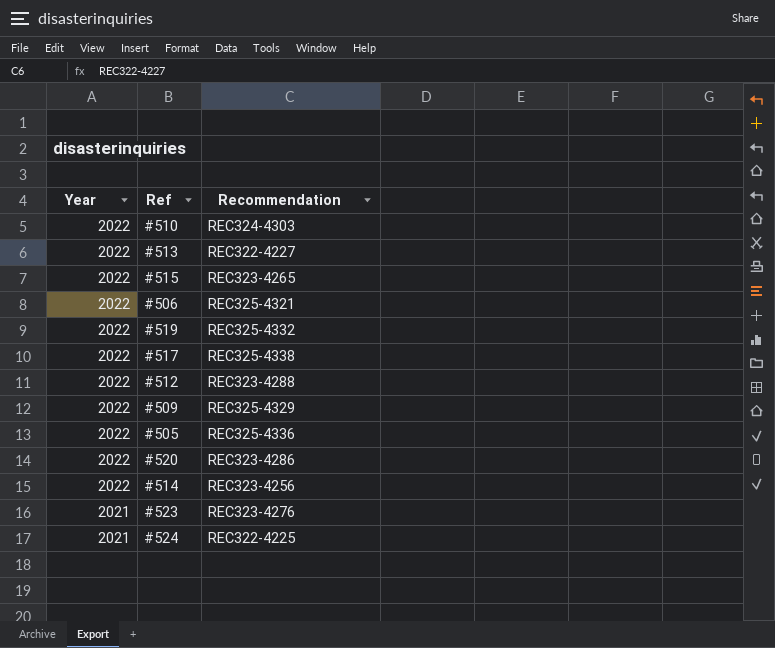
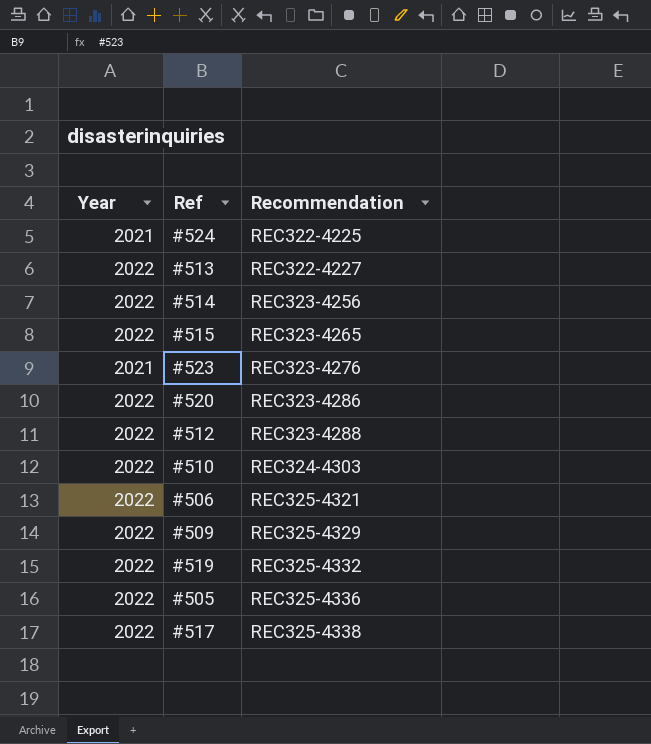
row order: Year descending -> Recommendation ascending

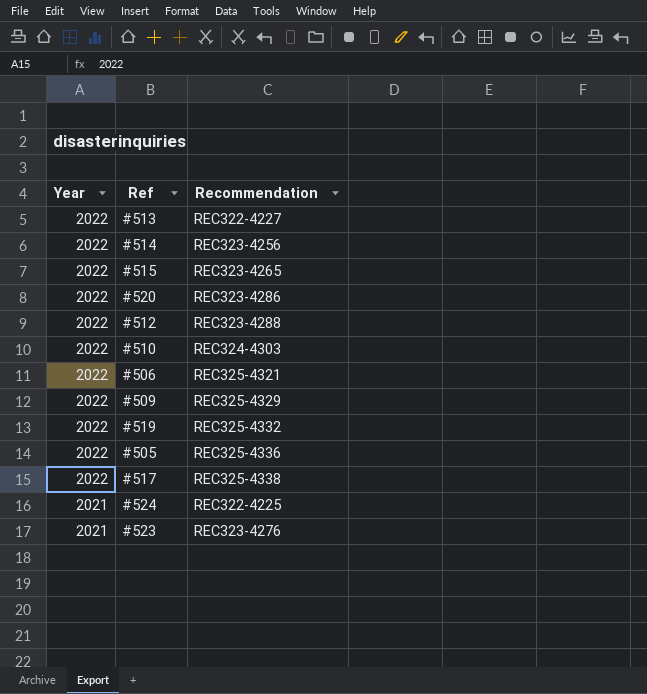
row order: Recommendation ascending -> Year descending

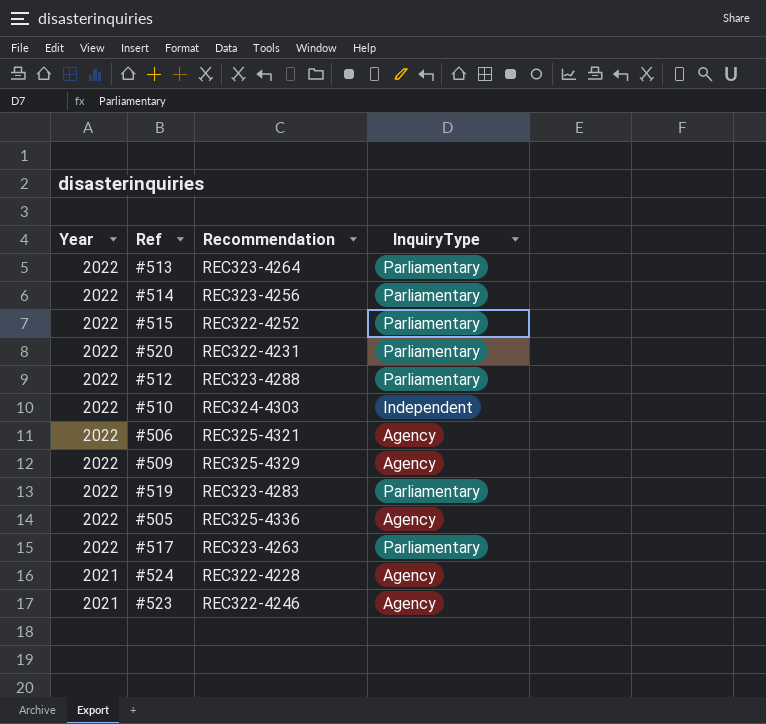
column InquiryType | position: none -> 4
#513 | Recommendation: REC322-4227 -> REC323-4264
#515 | Recommendation: REC323-4265 -> REC322-4252
#520 | Recommendation: REC323-4286 -> REC322-4231
#519 | Recommendation: REC325-4332 -> REC323-4283
#517 | Recommendation: REC325-4338 -> REC323-4263
#524 | Recommendation: REC322-4225 -> REC322-4228
#523 | Recommendation: REC323-4276 -> REC322-4246

